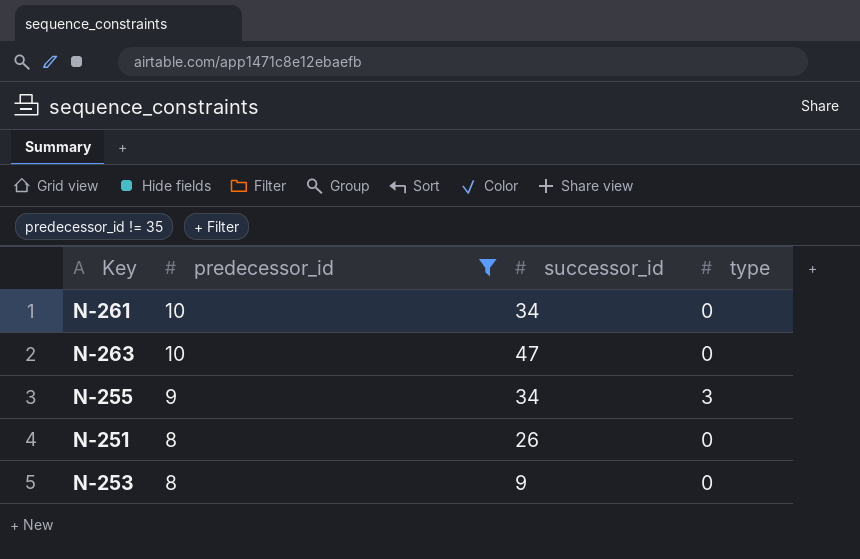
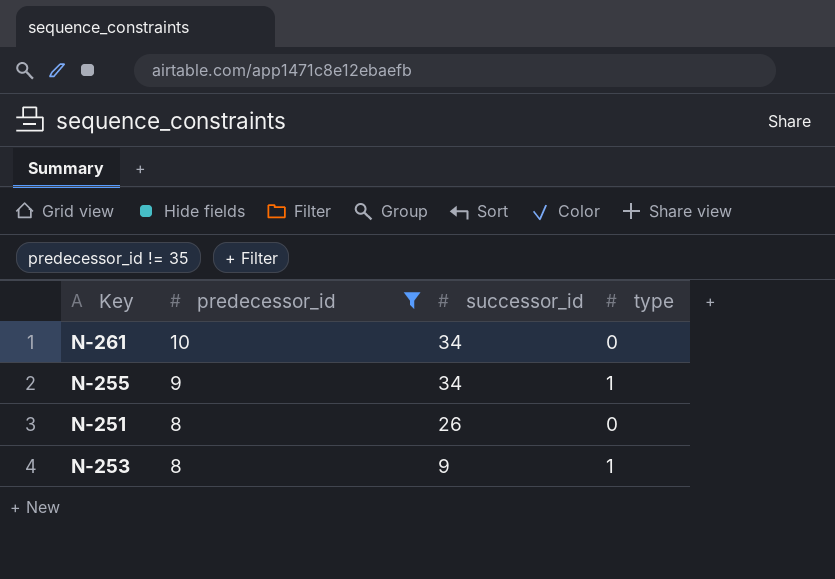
row N-263: 10 | 47 | 0 -> none
N-255 | type: 3 -> 1
N-253 | type: 0 -> 1

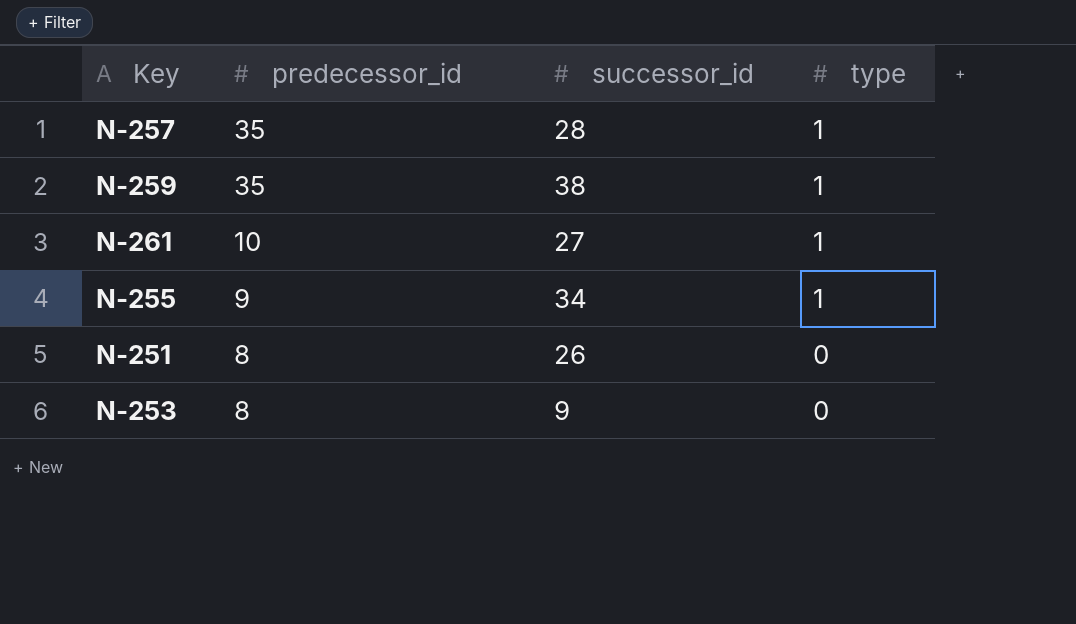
filter: predecessor_id != 35 -> none
N-261 | successor_id: 34 -> 27
N-261 | type: 0 -> 1
N-253 | type: 1 -> 0

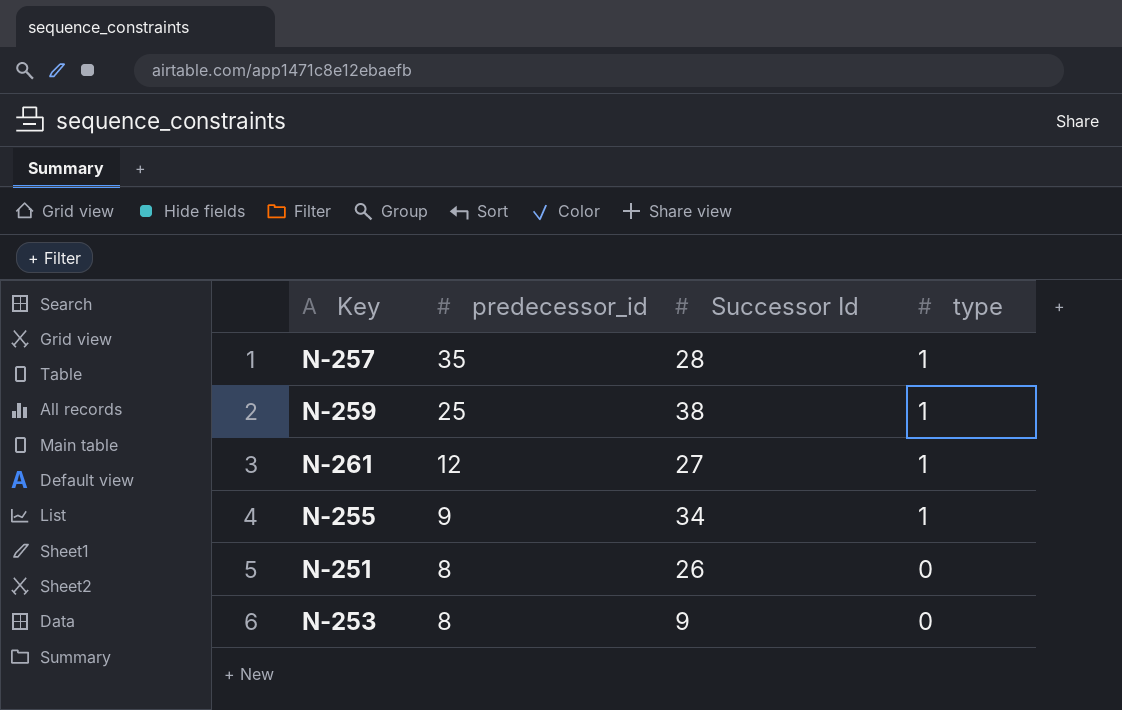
column name: successor_id -> Successor Id
N-259 | predecessor_id: 35 -> 25
N-261 | predecessor_id: 10 -> 12

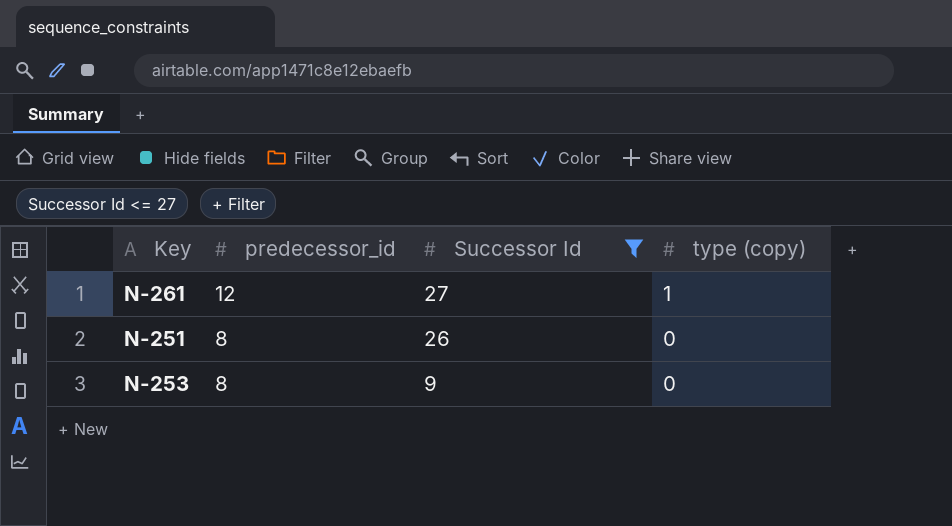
filter: none -> Successor Id <= 27
column name: type -> type (copy)

